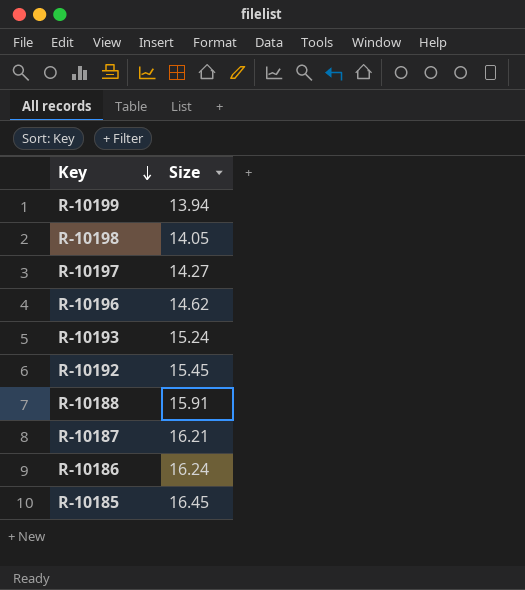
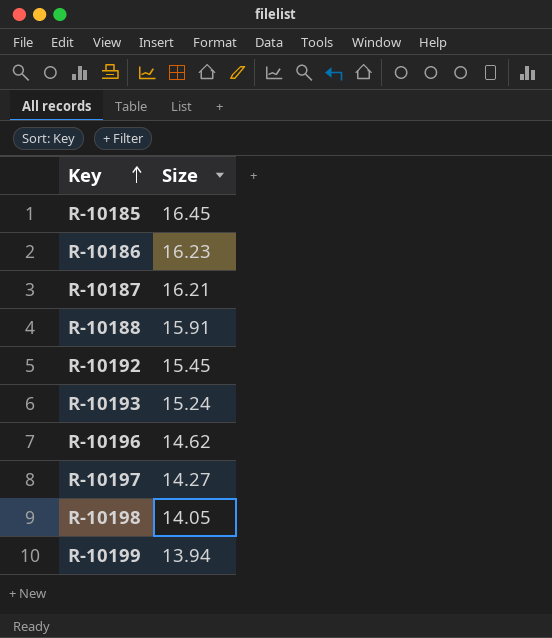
row order: Key descending -> Key ascending
R-10186 | Size: 16.24 -> 16.23

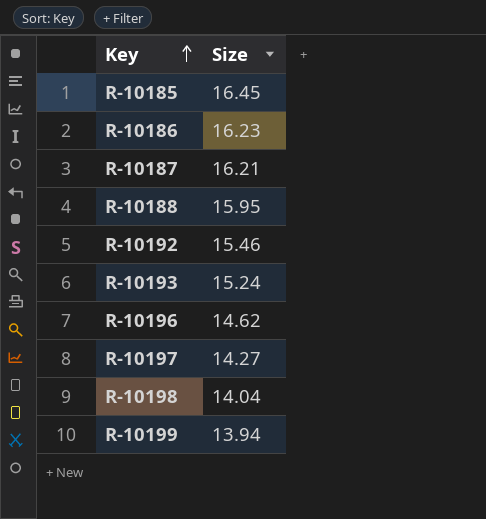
R-10188 | Size: 15.91 -> 15.95
R-10192 | Size: 15.45 -> 15.46
R-10198 | Size: 14.05 -> 14.04

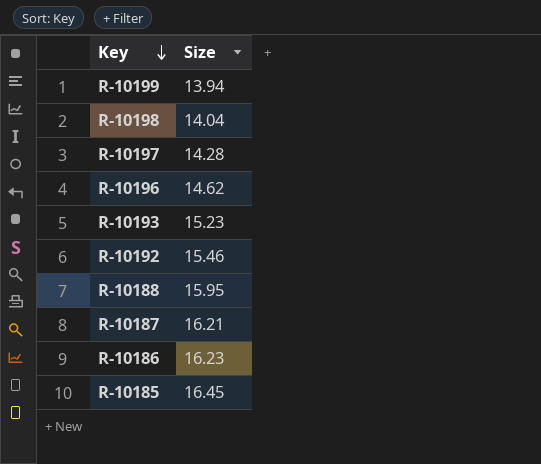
row order: Key ascending -> Key descending
R-10197 | Size: 14.27 -> 14.28
R-10193 | Size: 15.24 -> 15.23

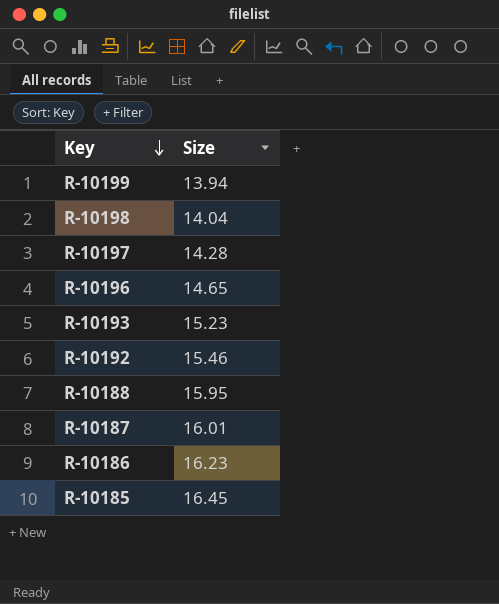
R-10196 | Size: 14.62 -> 14.65
R-10187 | Size: 16.21 -> 16.01

